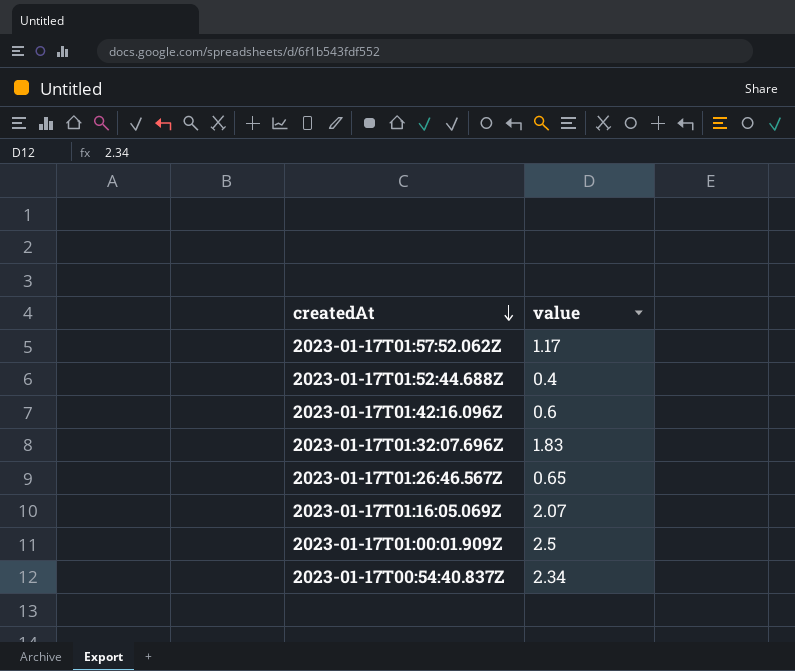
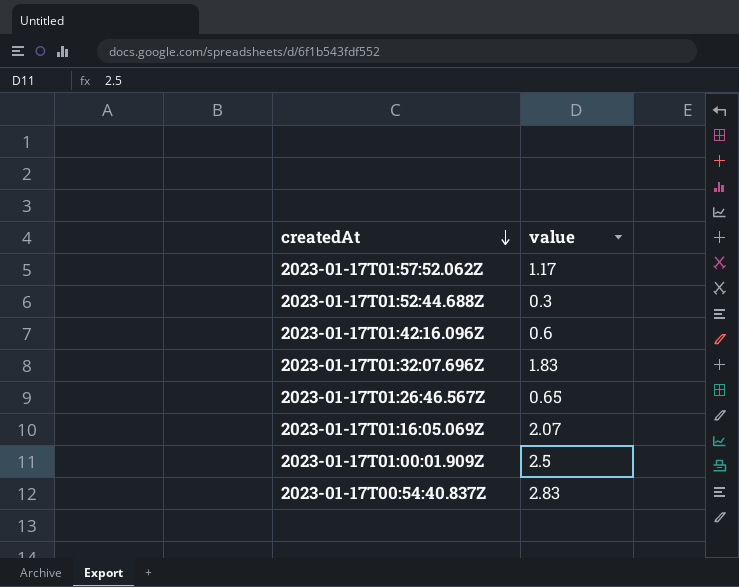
2023-01-17T01:52:44.688Z | value: 0.4 -> 0.3
2023-01-17T00:54:40.837Z | value: 2.34 -> 2.83

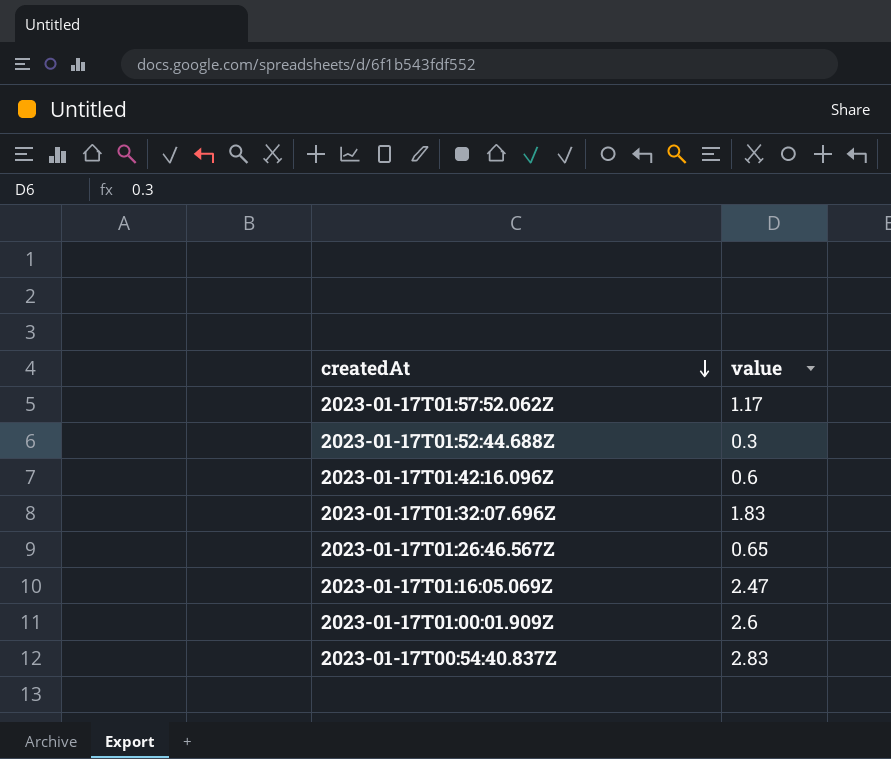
2023-01-17T01:16:05.069Z | value: 2.07 -> 2.47
2023-01-17T01:00:01.909Z | value: 2.5 -> 2.6

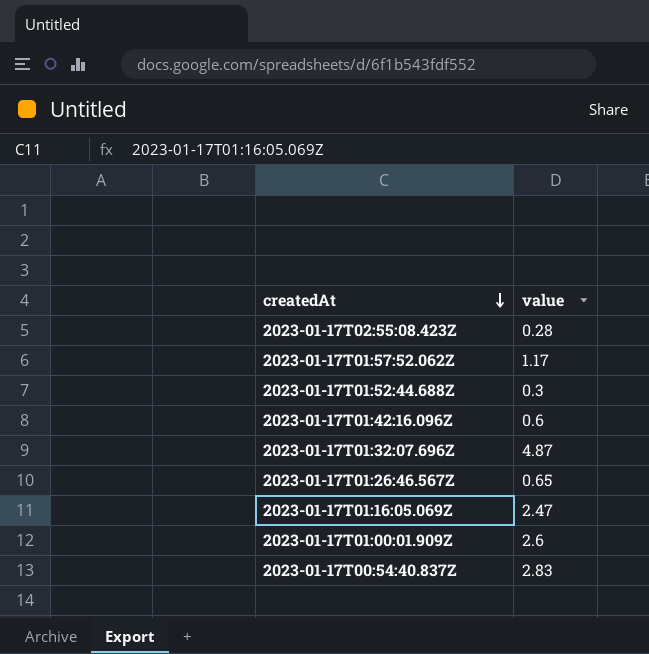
row 2023-01-17T02:55:08.423Z: none -> 0.28
2023-01-17T01:32:07.696Z | value: 1.83 -> 4.87

